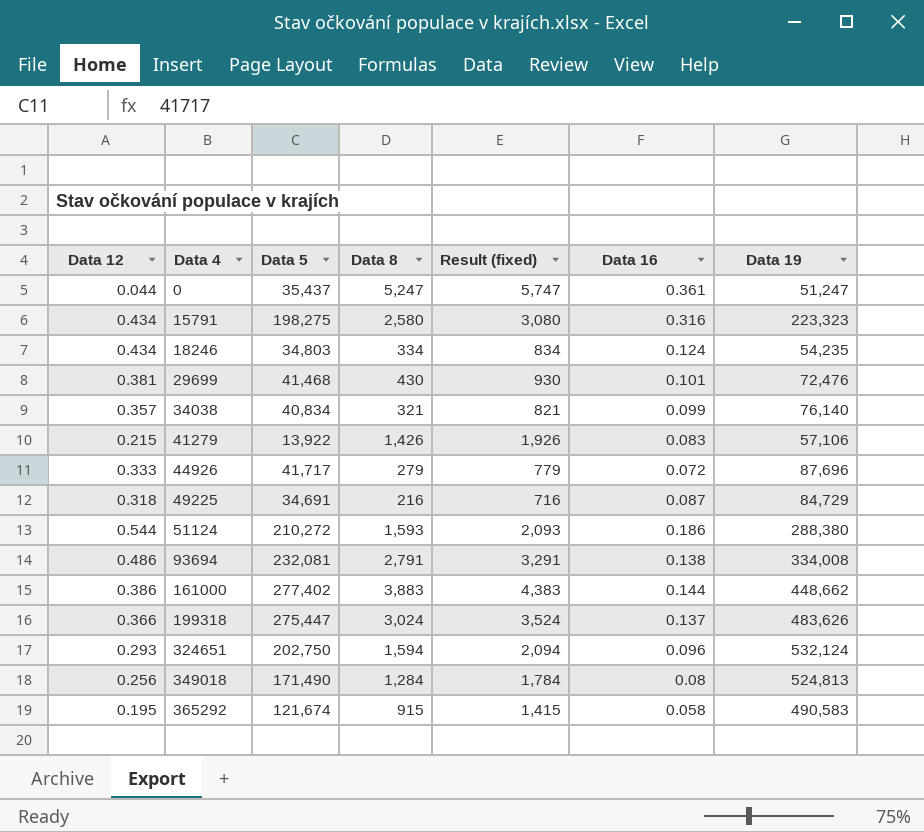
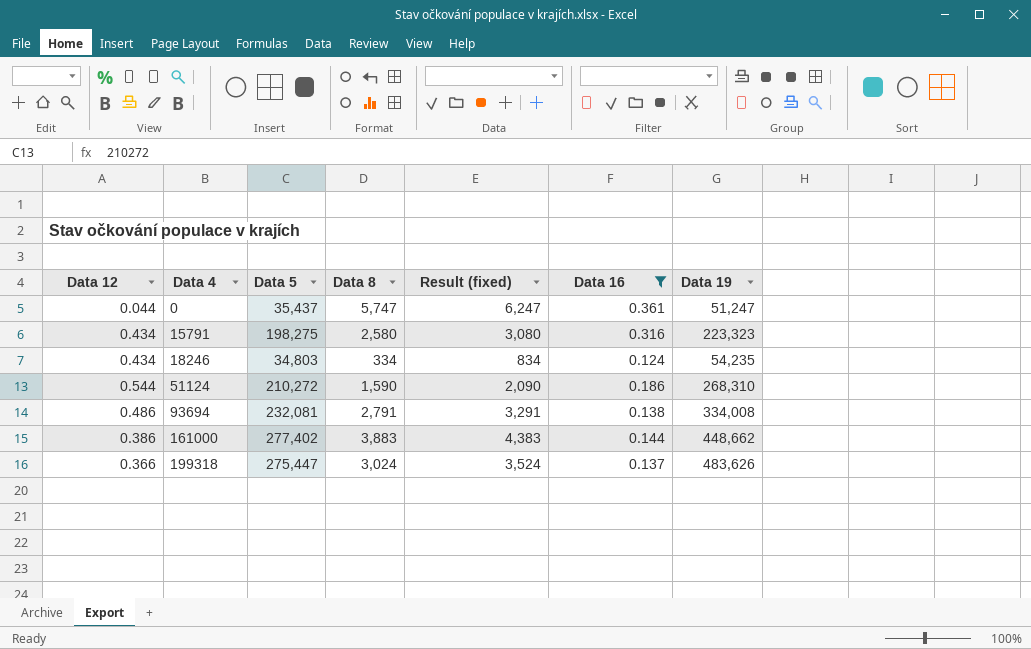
filter: none -> Data 16 >= 0.124
0 | Data 8: 5,247 -> 5,747
0 | Result (fixed): 5,747 -> 6,247
51124 | Data 8: 1,593 -> 1,590
51124 | Result (fixed): 2,093 -> 2,090
51124 | Data 19: 288,380 -> 268,310

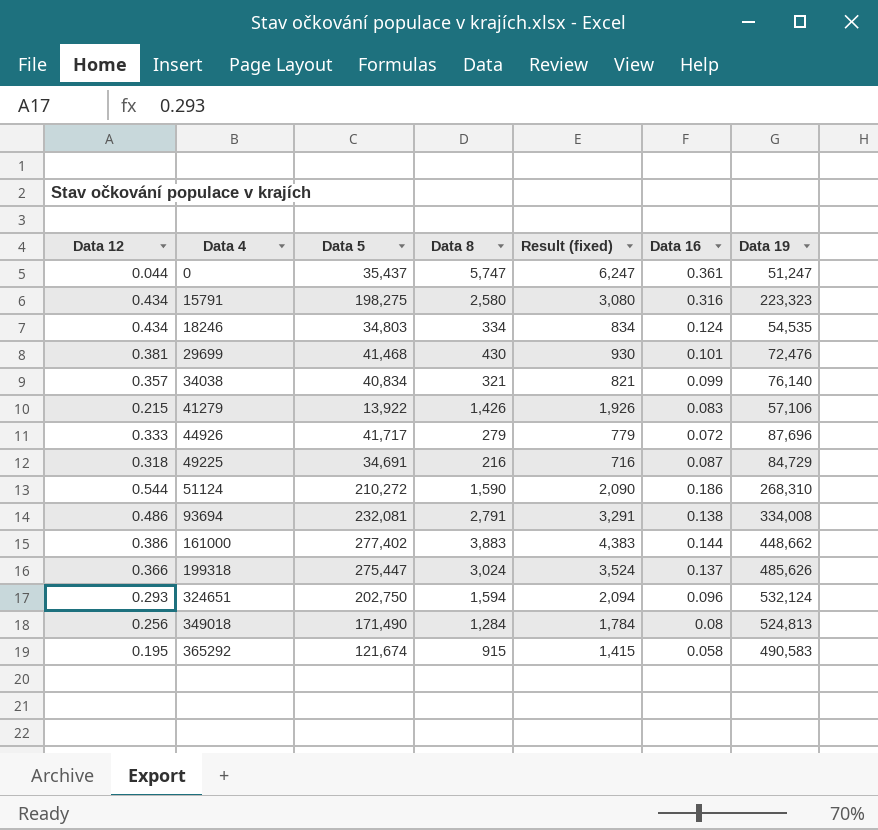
filter: Data 16 >= 0.124 -> none
18246 | Data 19: 54,235 -> 54,535
199318 | Data 19: 483,626 -> 485,626

